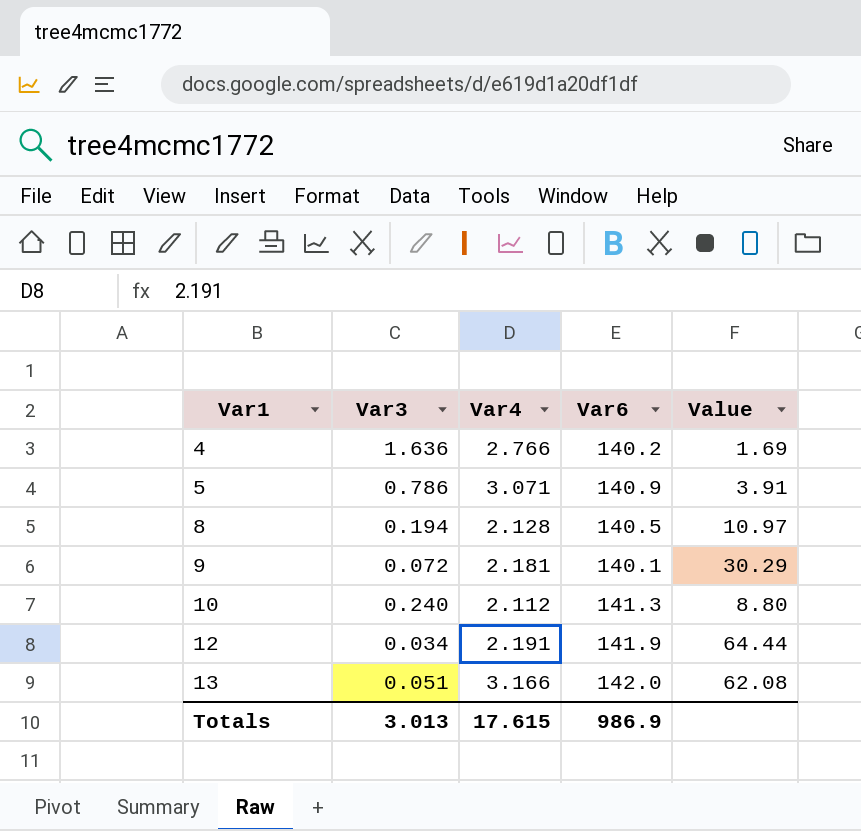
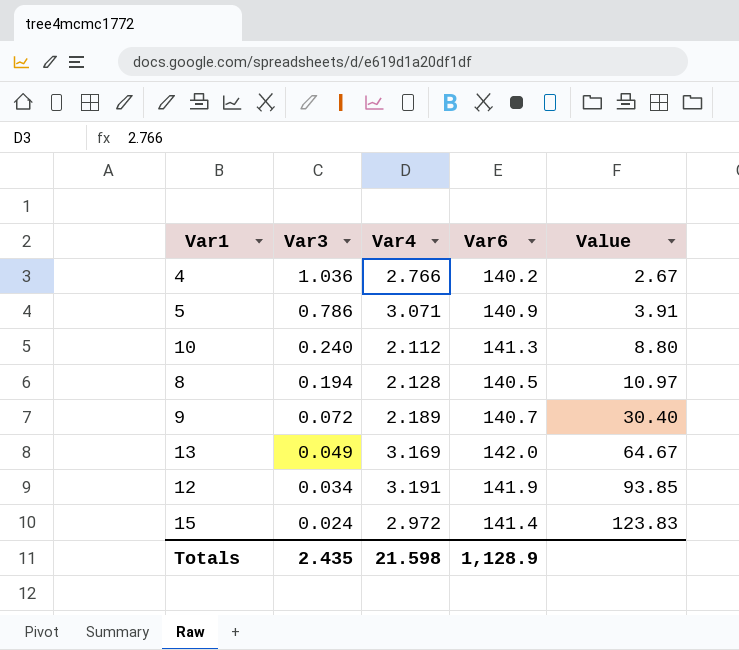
row order: Var1 ascending -> Var3 descending
4 | Var3: 1.636 -> 1.036
4 | Value: 1.69 -> 2.67
9 | Var4: 2.181 -> 2.189
9 | Var6: 140.1 -> 140.7
9 | Value: 30.29 -> 30.40
13 | Var3: 0.051 -> 0.049
13 | Var4: 3.166 -> 3.169
13 | Value: 62.08 -> 64.67
12 | Var4: 2.191 -> 3.191
12 | Value: 64.44 -> 93.85
row 15: none -> 0.024 | 2.972 | 141.4 | 123.83
Totals | Var3: 3.013 -> 2.435
Totals | Var4: 17.615 -> 21.598
Totals | Var6: 986.9 -> 1,128.9

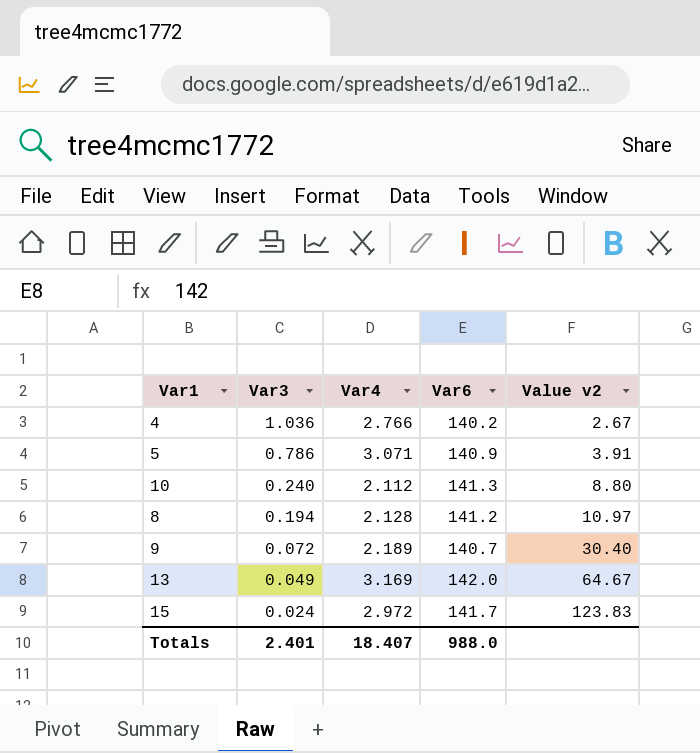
column name: Value -> Value v2
row 12: 0.034 | 3.191 | 141.9 | 93.85 -> none
8 | Var6: 140.5 -> 141.2
15 | Var6: 141.4 -> 141.7
Totals | Var3: 2.435 -> 2.401
Totals | Var4: 21.598 -> 18.407
Totals | Var6: 1,128.9 -> 988.0

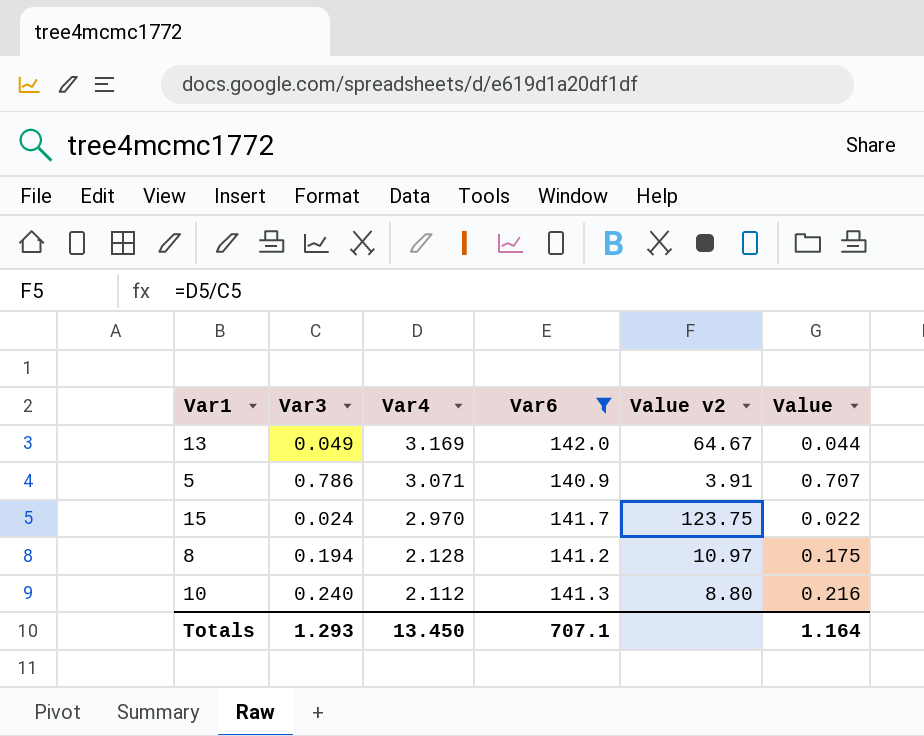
filter: none -> Var6 >= 140.9
row order: Var3 descending -> Var4 descending
column Value | formula: none -> [Var3] * 0.9
15 | Var4: 2.972 -> 2.970
15 | Value v2: 123.83 -> 123.75
Totals | Var3: 2.401 -> 1.293
Totals | Var4: 18.407 -> 13.450
Totals | Var6: 988.0 -> 707.1

